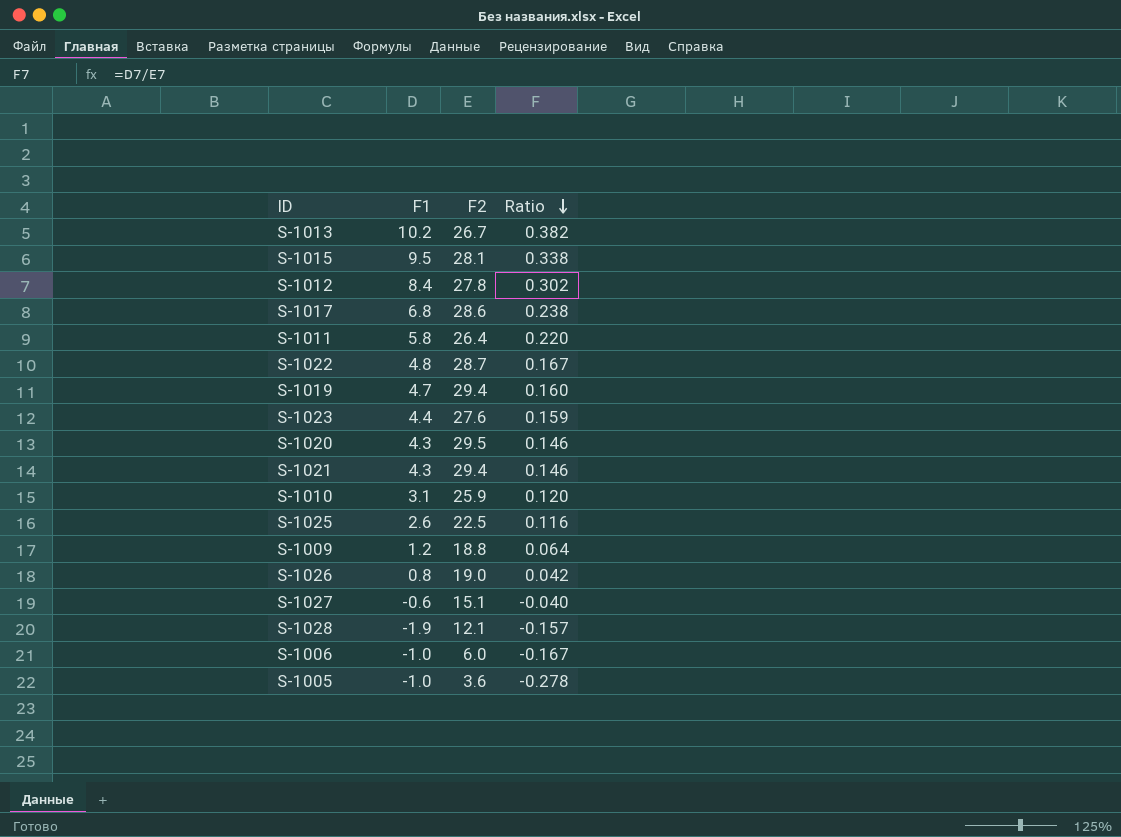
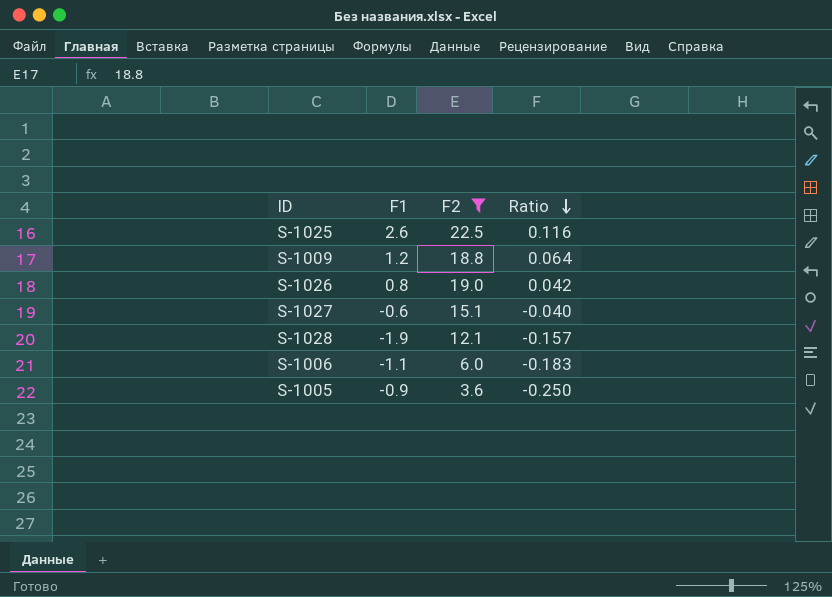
filter: none -> F2 <= 22.5
S-1006 | F1: -1.0 -> -1.1
S-1006 | Ratio: -0.167 -> -0.183
S-1005 | F1: -1.0 -> -0.9
S-1005 | Ratio: -0.278 -> -0.250

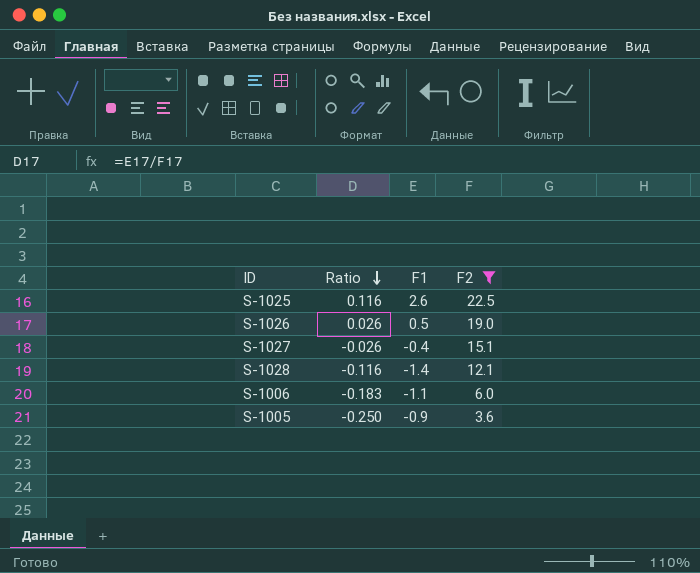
column Ratio | position: 4 -> 2
row S-1009: 1.2 | 18.8 | 0.064 -> none
S-1026 | Ratio: 0.042 -> 0.026
S-1026 | F1: 0.8 -> 0.5
S-1027 | Ratio: -0.040 -> -0.026
S-1027 | F1: -0.6 -> -0.4
S-1028 | Ratio: -0.157 -> -0.116
S-1028 | F1: -1.9 -> -1.4

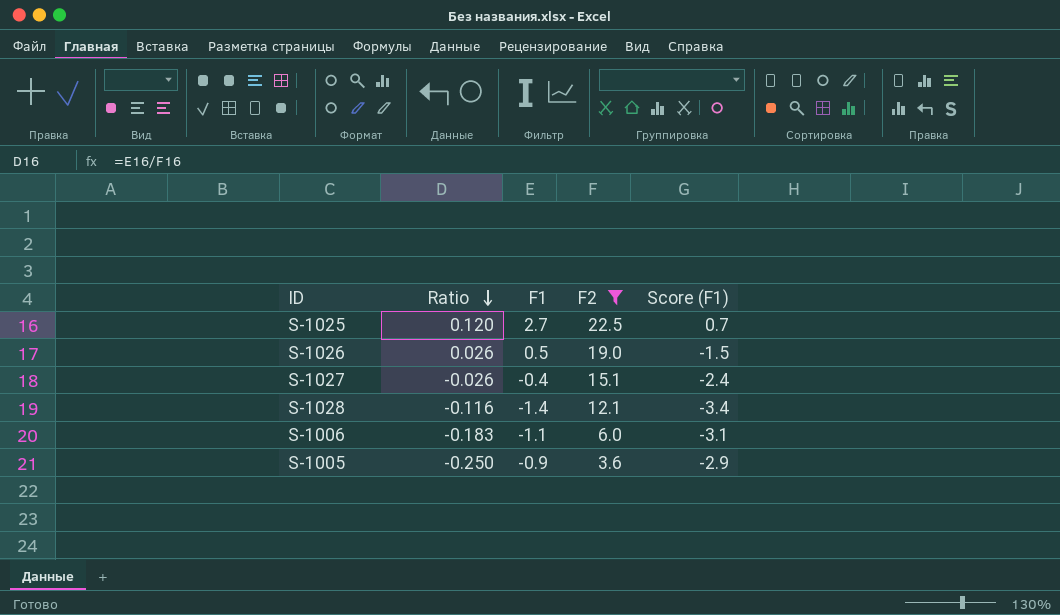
column Score (F1) | formula: none -> [F1] - 2
S-1025 | Ratio: 0.116 -> 0.120
S-1025 | F1: 2.6 -> 2.7

